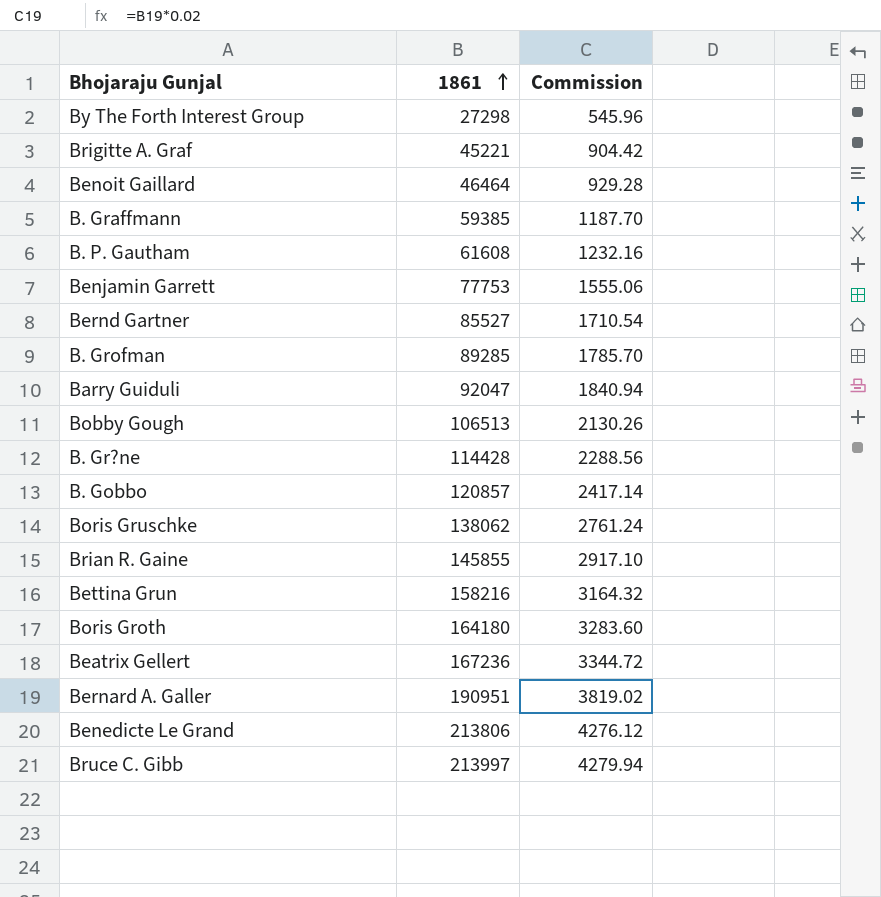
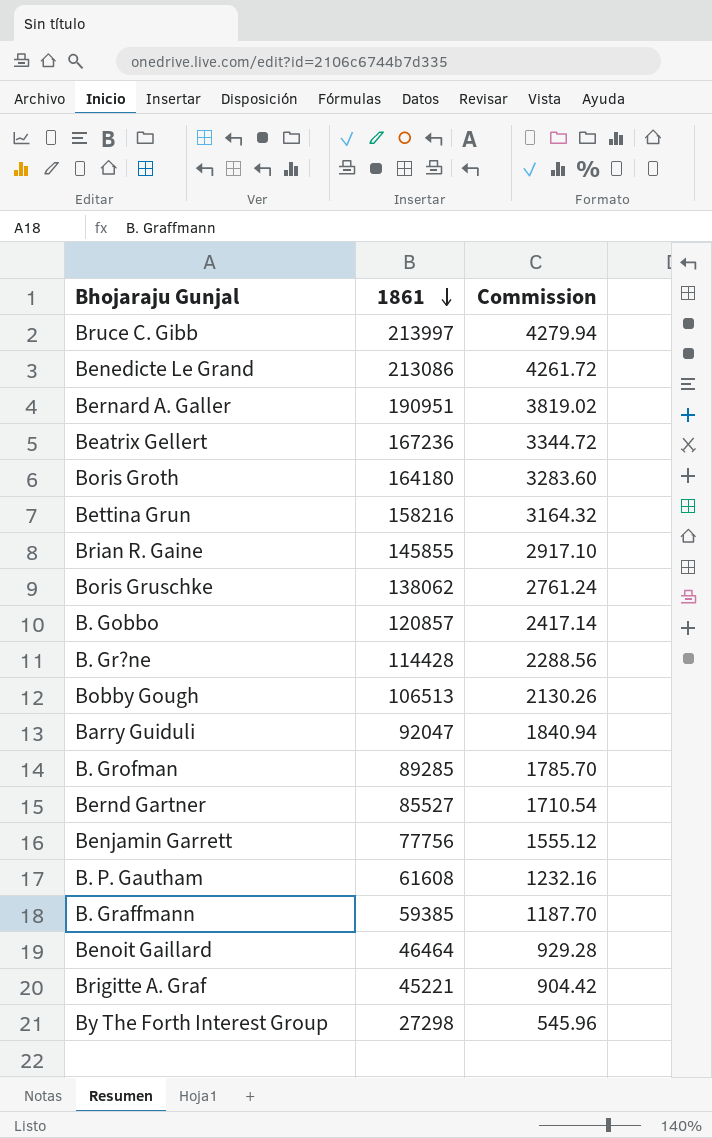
row order: 1861 ascending -> 1861 descending
Benedicte Le Grand | 1861: 213806 -> 213086
Benedicte Le Grand | Commission: 4276.12 -> 4261.72
Benjamin Garrett | 1861: 77753 -> 77756
Benjamin Garrett | Commission: 1555.06 -> 1555.12

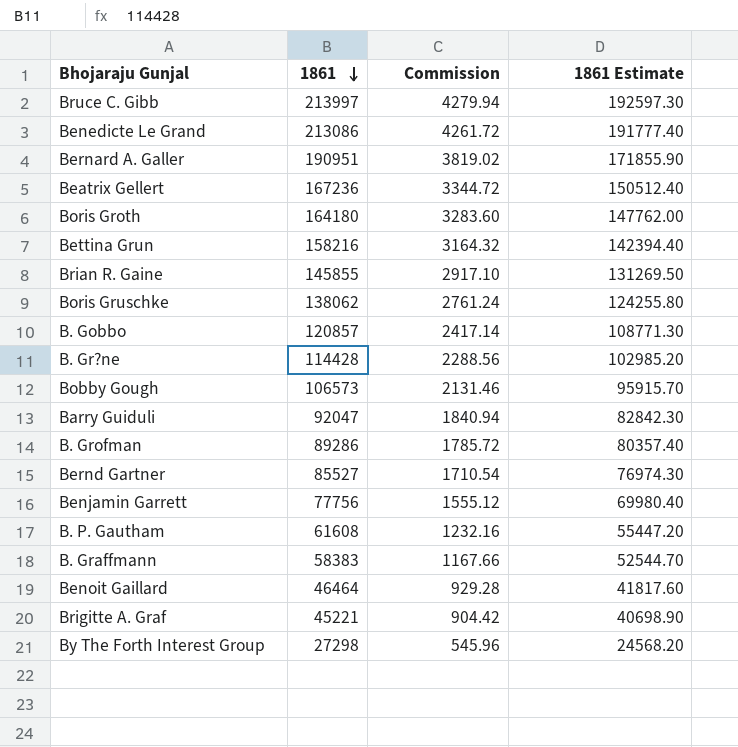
column 1861 Estimate | formula: none -> [1861] * 0.9
Bobby Gough | 1861: 106513 -> 106573
Bobby Gough | Commission: 2130.26 -> 2131.46
B. Grofman | 1861: 89285 -> 89286
B. Grofman | Commission: 1785.70 -> 1785.72
B. Graffmann | 1861: 59385 -> 58383
B. Graffmann | Commission: 1187.70 -> 1167.66

